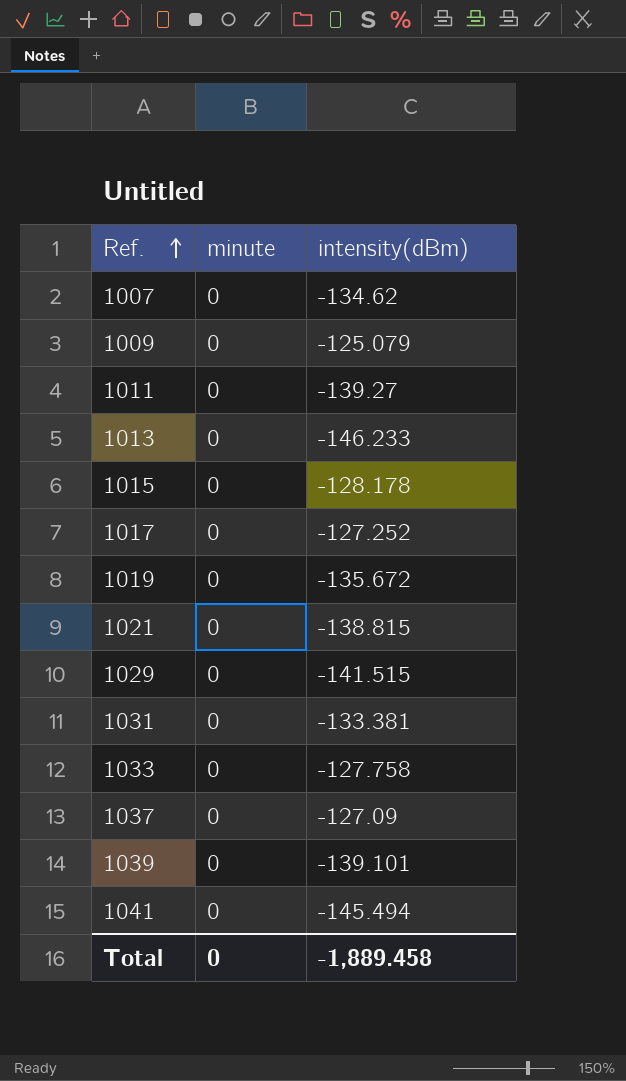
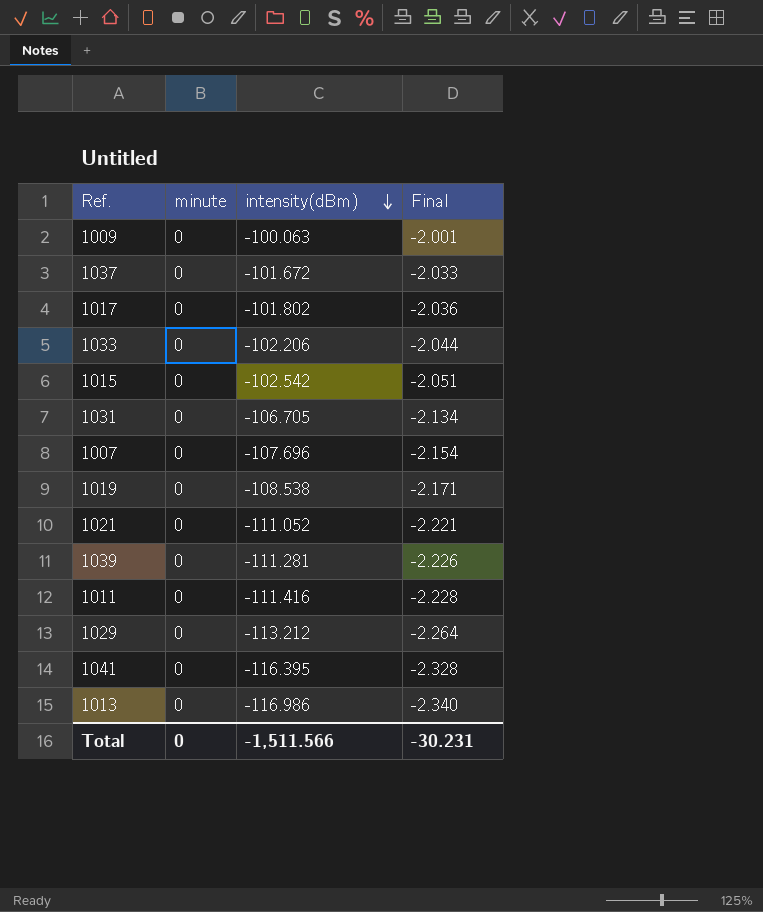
row order: Ref. ascending -> intensity(dBm) descending
column Final | formula: none -> [intensity(dBm)] * 0.02
1009 | intensity(dBm): -125.079 -> -100.063
1037 | intensity(dBm): -127.09 -> -101.672
1017 | intensity(dBm): -127.252 -> -101.802
1033 | intensity(dBm): -127.758 -> -102.206
1015 | intensity(dBm): -128.178 -> -102.542
1031 | intensity(dBm): -133.381 -> -106.705
1007 | intensity(dBm): -134.62 -> -107.696
1019 | intensity(dBm): -135.672 -> -108.538
1021 | intensity(dBm): -138.815 -> -111.052
1039 | intensity(dBm): -139.101 -> -111.281
1011 | intensity(dBm): -139.27 -> -111.416
1029 | intensity(dBm): -141.515 -> -113.212
1041 | intensity(dBm): -145.494 -> -116.395
1013 | intensity(dBm): -146.233 -> -116.986
Total | intensity(dBm): -1,889.458 -> -1,511.566

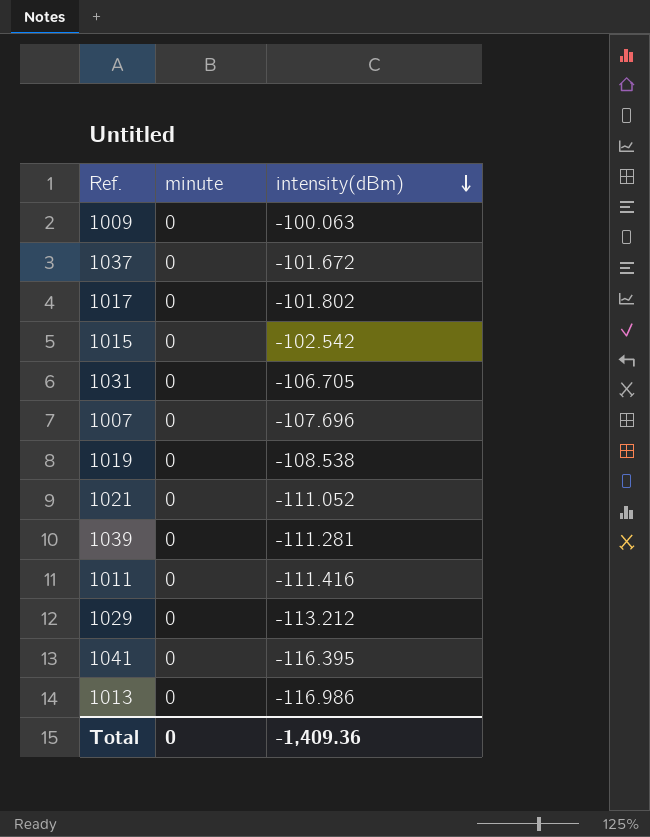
column Final | formula: [intensity(dBm)] * 0.02 -> none
row 1033: 0 | -102.206 | -2.044 -> none
Total | intensity(dBm): -1,511.566 -> -1,409.36

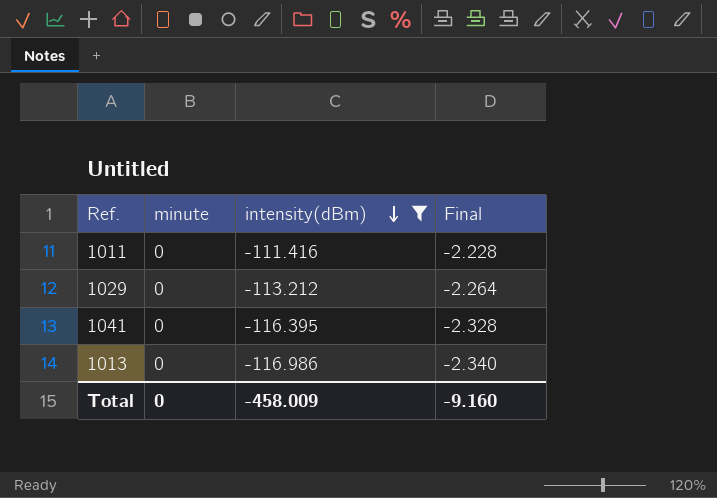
filter: none -> intensity(dBm) <= -111.416
column Final | formula: none -> [intensity(dBm)] * 0.02
Total | intensity(dBm): -1,409.36 -> -458.009

